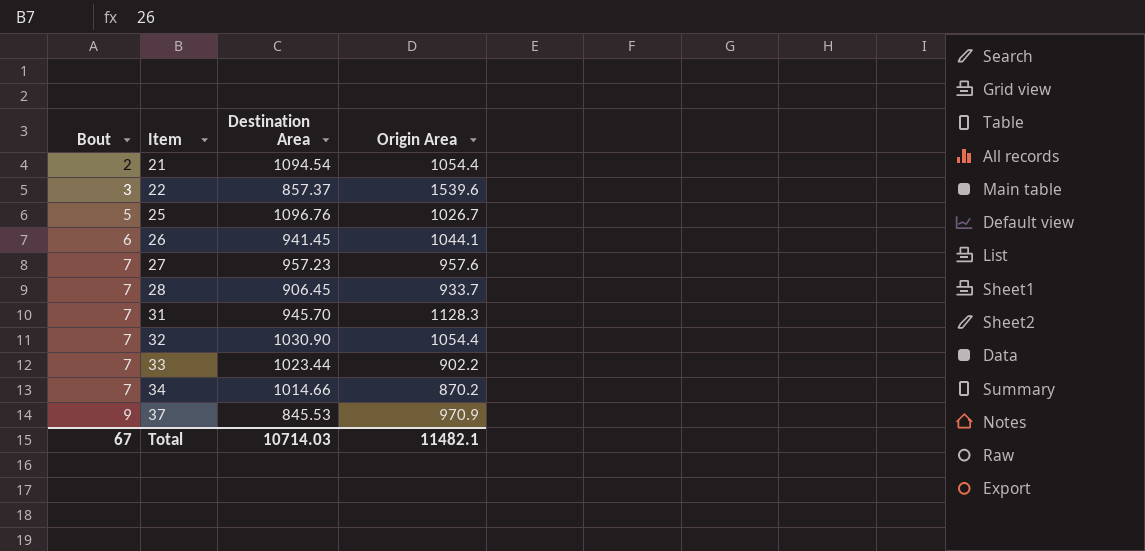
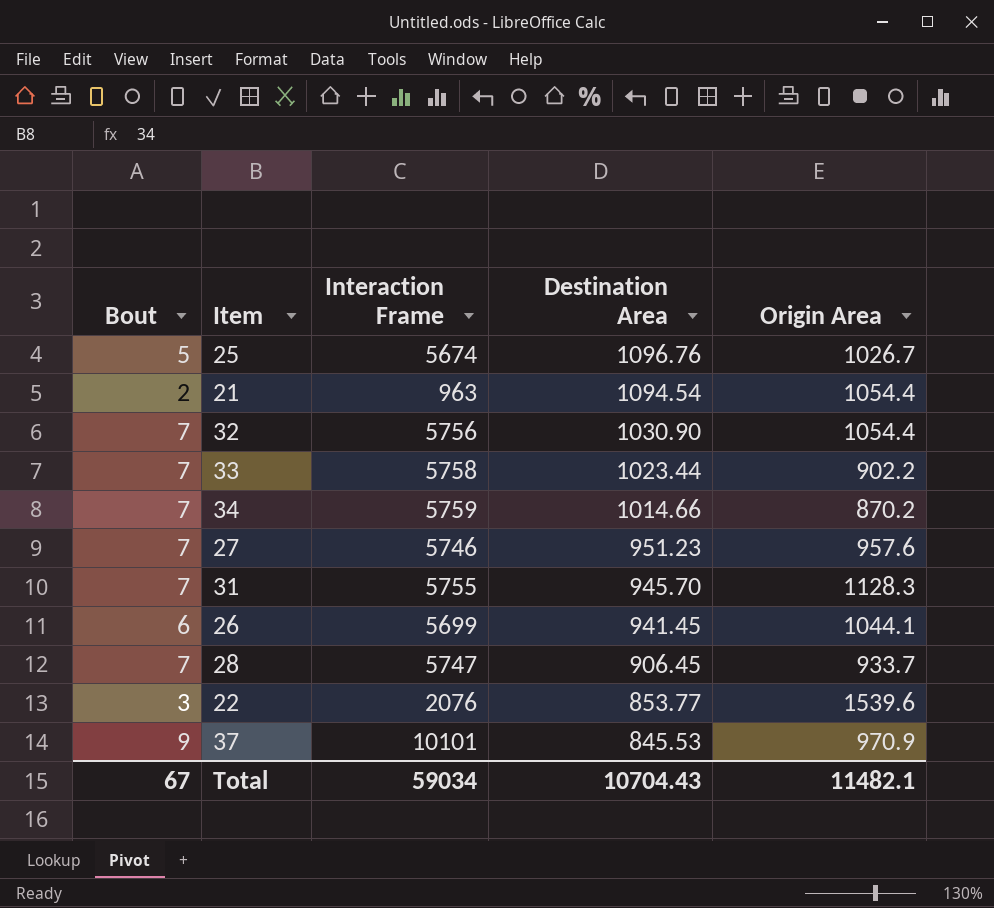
row order: Bout ascending -> Destination Area descending
column Interaction Frame | position: none -> 3
27 | Destination Area: 957.23 -> 951.23
22 | Destination Area: 857.37 -> 853.77
Total | Destination Area: 10714.03 -> 10704.43

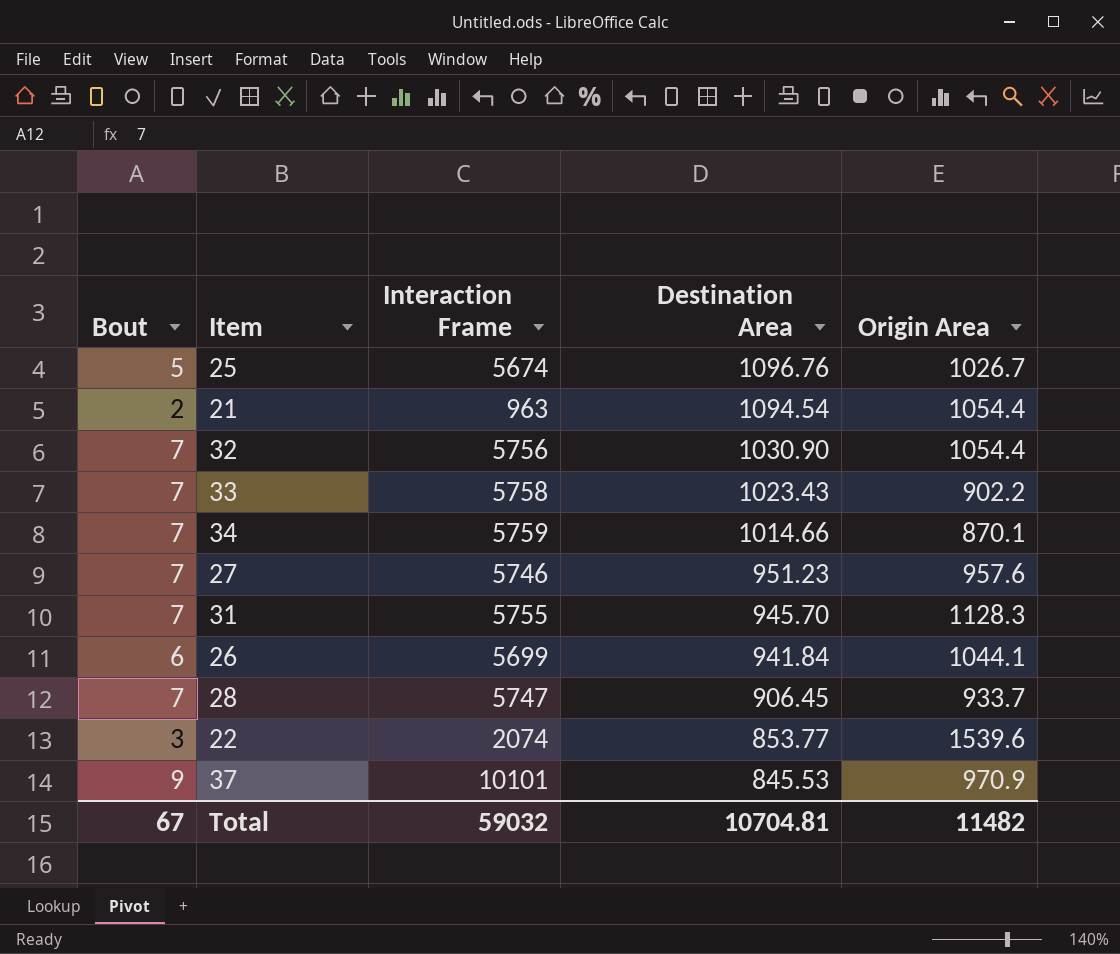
33 | Destination Area: 1023.44 -> 1023.43
34 | Origin Area: 870.2 -> 870.1
26 | Destination Area: 941.45 -> 941.84
22 | Interaction Frame: 2076 -> 2074
Total | Interaction Frame: 59034 -> 59032
Total | Destination Area: 10704.43 -> 10704.81
Total | Origin Area: 11482.1 -> 11482

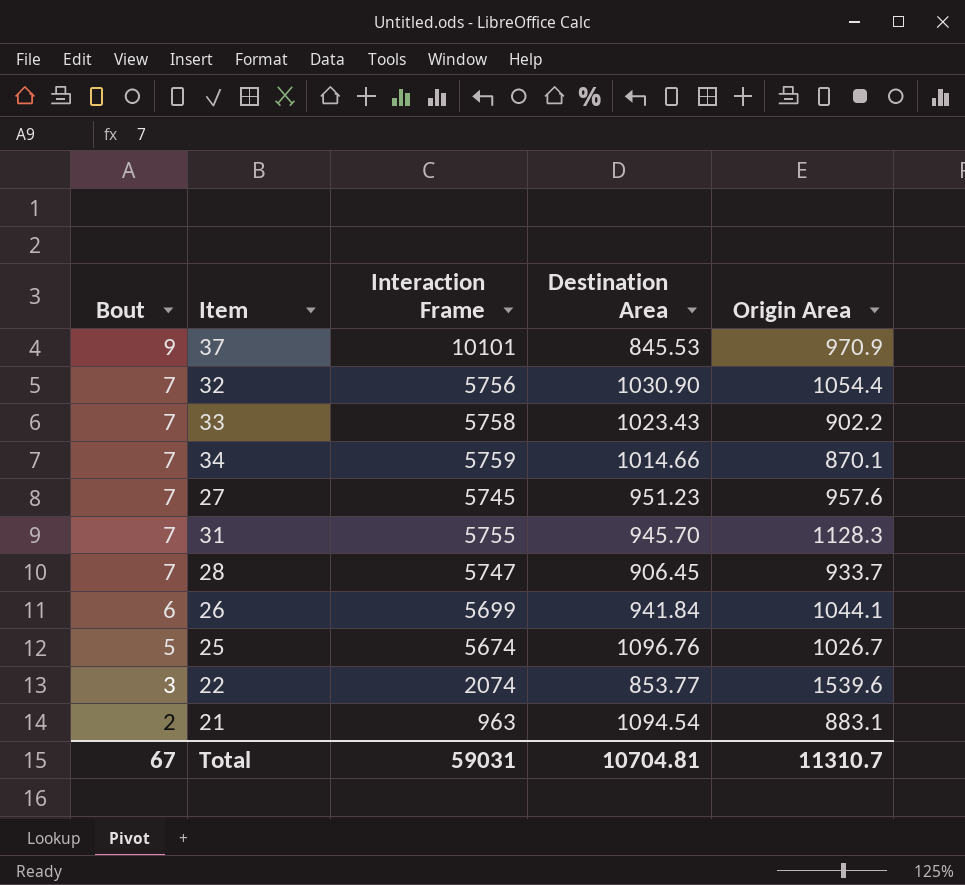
row order: Destination Area descending -> Bout descending
27 | Interaction Frame: 5746 -> 5745
21 | Origin Area: 1054.4 -> 883.1
Total | Interaction Frame: 59032 -> 59031
Total | Origin Area: 11482 -> 11310.7

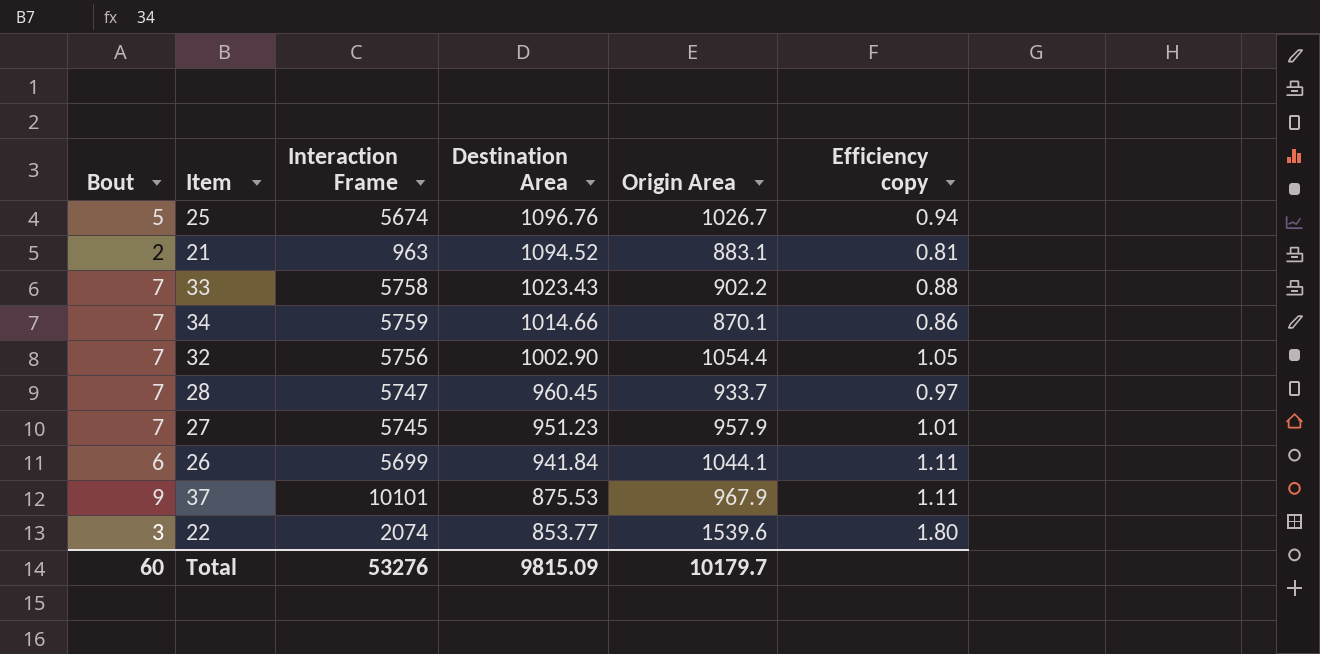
row order: Bout descending -> Destination Area descending
column Efficiency copy | formula: none -> [Origin Area] / [Destination Area]
row 31: 7 | 5755 | 945.70 | 1128.3 -> none
21 | Destination Area: 1094.54 -> 1094.52
32 | Destination Area: 1030.90 -> 1002.90
28 | Destination Area: 906.45 -> 960.45
27 | Origin Area: 957.6 -> 957.9
37 | Destination Area: 845.53 -> 875.53
37 | Origin Area: 970.9 -> 967.9
Total | Bout: 67 -> 60
Total | Interaction Frame: 59031 -> 53276
Total | Destination Area: 10704.81 -> 9815.09
Total | Origin Area: 11310.7 -> 10179.7

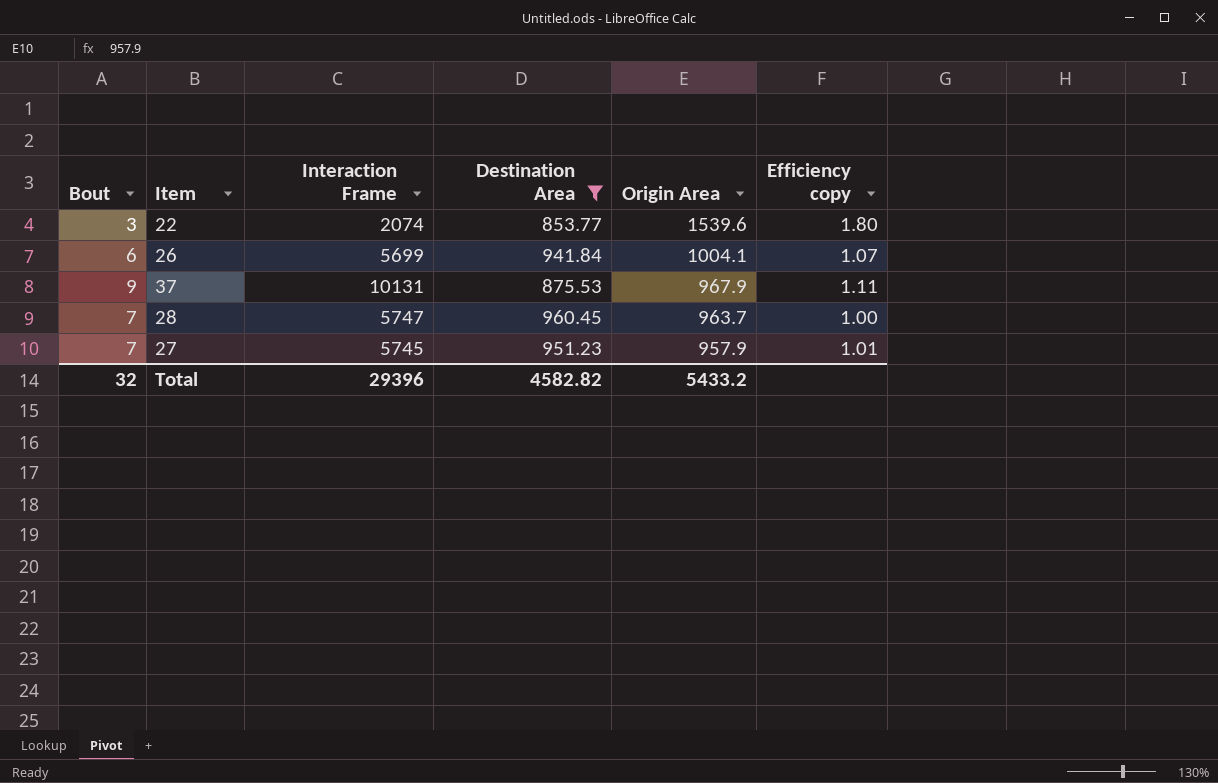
filter: none -> Destination Area <= 960.45
row order: Destination Area descending -> Origin Area descending
26 | Origin Area: 1044.1 -> 1004.1
26 | Efficiency copy: 1.11 -> 1.07
37 | Interaction Frame: 10101 -> 10131
28 | Origin Area: 933.7 -> 963.7
28 | Efficiency copy: 0.97 -> 1.00
Total | Bout: 60 -> 32
Total | Interaction Frame: 53276 -> 29396
Total | Destination Area: 9815.09 -> 4582.82
Total | Origin Area: 10179.7 -> 5433.2

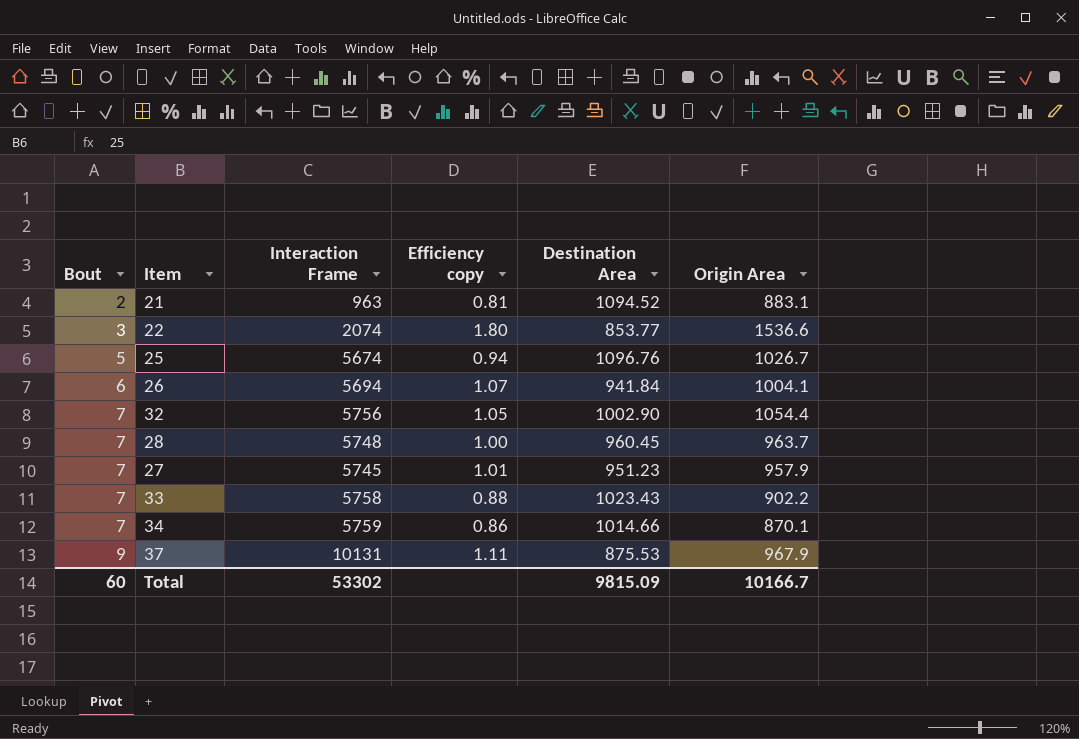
filter: Destination Area <= 960.45 -> none
row order: Origin Area descending -> Bout ascending
column Efficiency copy | position: 6 -> 4
22 | Origin Area: 1539.6 -> 1536.6
26 | Interaction Frame: 5699 -> 5694
28 | Interaction Frame: 5747 -> 5748
Total | Bout: 32 -> 60
Total | Interaction Frame: 29396 -> 53302
Total | Destination Area: 4582.82 -> 9815.09
Total | Origin Area: 5433.2 -> 10166.7

